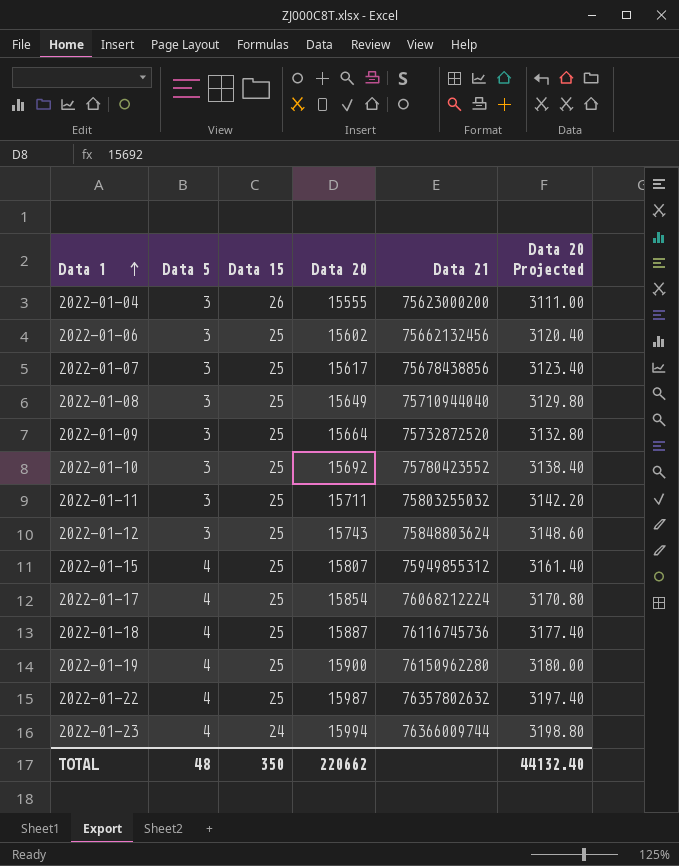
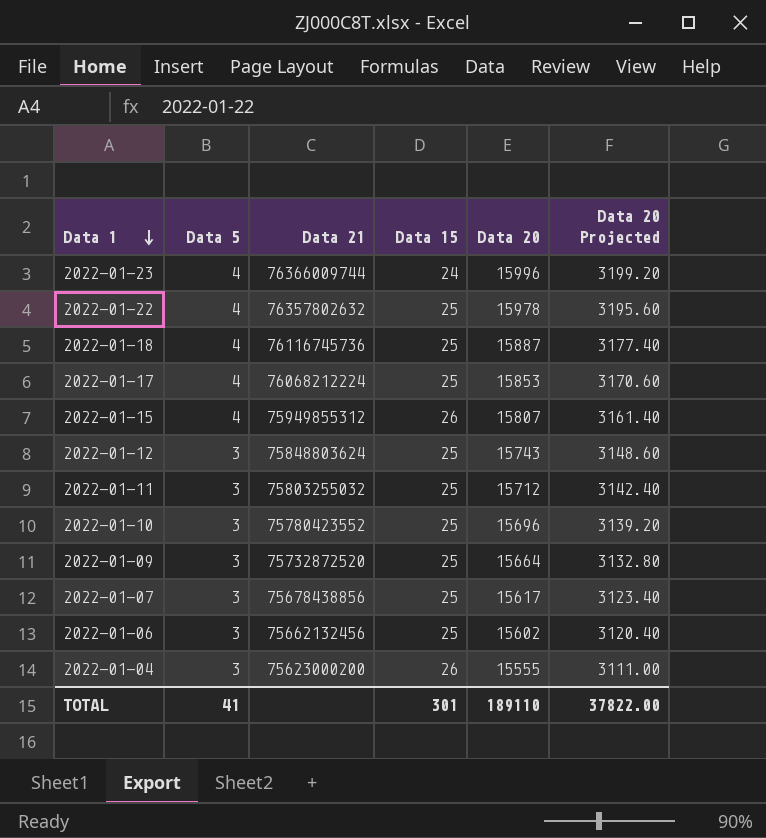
row order: Data 1 ascending -> Data 1 descending
column Data 21 | position: 5 -> 3
row 2022-01-08: 3 | 25 | 15649 | 75710944040 | 3129.80 -> none
row 2022-01-19: 4 | 25 | 15900 | 76150962280 | 3180.00 -> none
2022-01-23 | Data 20: 15994 -> 15996
2022-01-23 | Data 20 Projected: 3198.80 -> 3199.20
2022-01-22 | Data 20: 15987 -> 15978
2022-01-22 | Data 20 Projected: 3197.40 -> 3195.60
2022-01-17 | Data 20: 15854 -> 15853
2022-01-17 | Data 20 Projected: 3170.80 -> 3170.60
2022-01-15 | Data 15: 25 -> 26
2022-01-11 | Data 20: 15711 -> 15712
2022-01-11 | Data 20 Projected: 3142.20 -> 3142.40
2022-01-10 | Data 20: 15692 -> 15696
2022-01-10 | Data 20 Projected: 3138.40 -> 3139.20
TOTAL | Data 5: 48 -> 41
TOTAL | Data 15: 350 -> 301
TOTAL | Data 20: 220662 -> 189110
TOTAL | Data 20 Projected: 44132.40 -> 37822.00

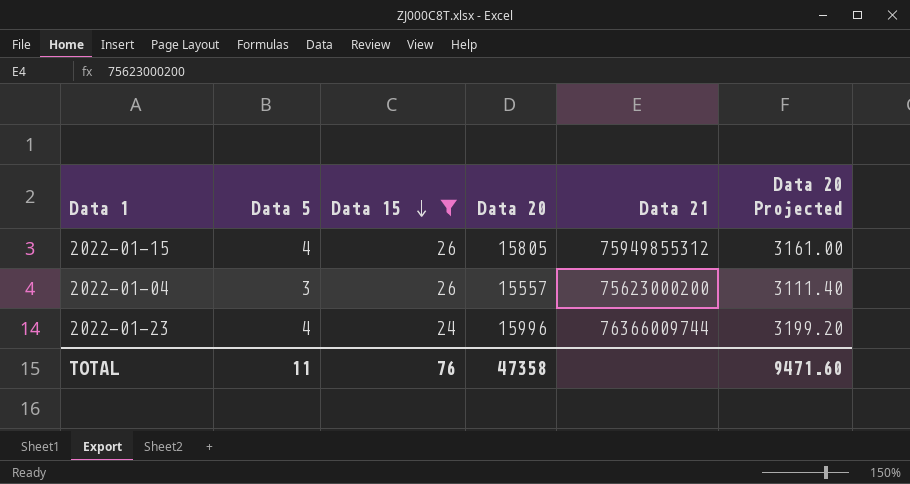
filter: none -> Data 15 != 25
row order: Data 1 descending -> Data 15 descending
column Data 21 | position: 3 -> 5
2022-01-15 | Data 20: 15807 -> 15805
2022-01-15 | Data 20 Projected: 3161.40 -> 3161.00
2022-01-04 | Data 20: 15555 -> 15557
2022-01-04 | Data 20 Projected: 3111.00 -> 3111.40
TOTAL | Data 5: 41 -> 11
TOTAL | Data 15: 301 -> 76
TOTAL | Data 20: 189110 -> 47358
TOTAL | Data 20 Projected: 37822.00 -> 9471.60

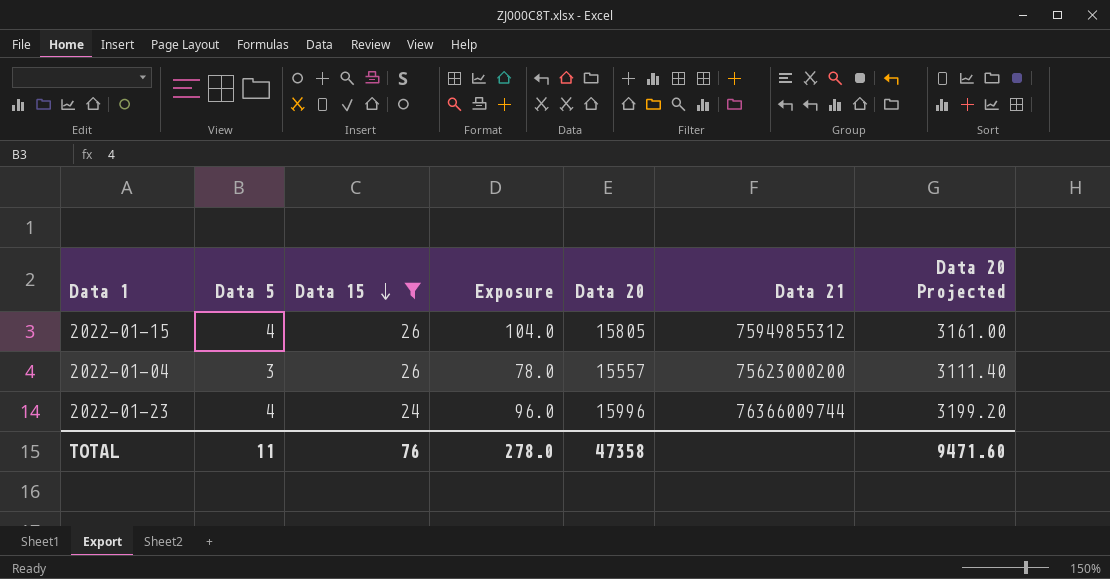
column Exposure | formula: none -> [Data 5] * [Data 15]

